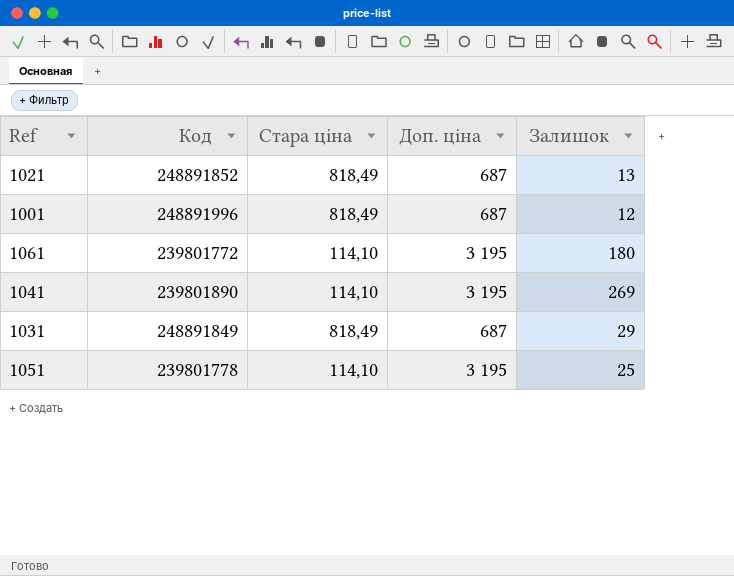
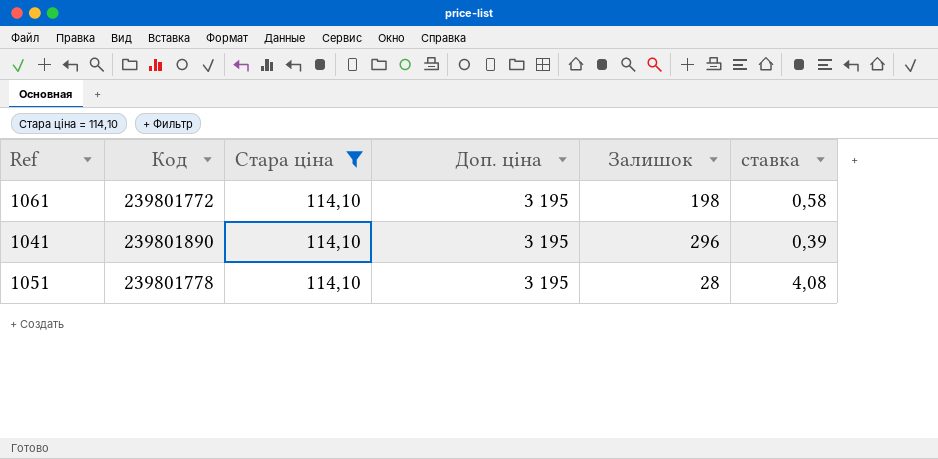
filter: none -> Стара ціна = 114,10
column ставка | formula: none -> [Стара ціна] / [Залишок]
1061 | Залишок: 180 -> 198
1041 | Залишок: 269 -> 296
1051 | Залишок: 25 -> 28

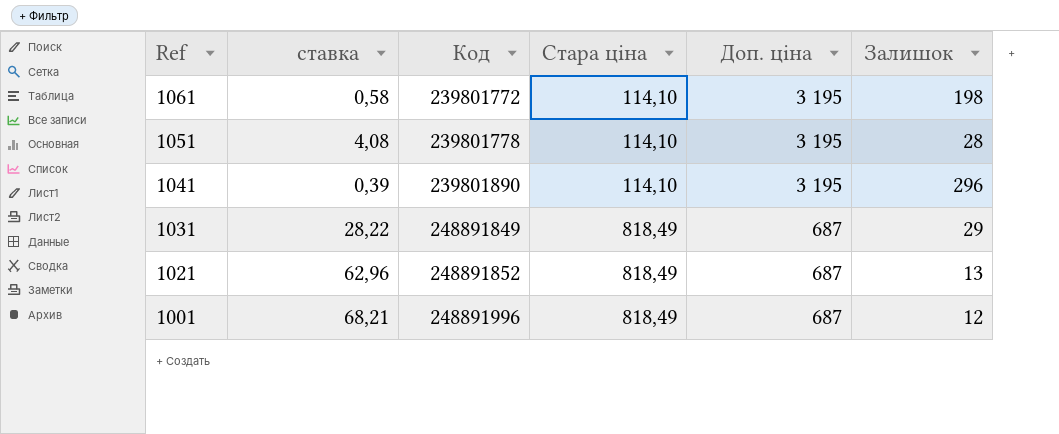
filter: Стара ціна = 114,10 -> none
row order: none -> Ref descending
column ставка | position: 6 -> 2

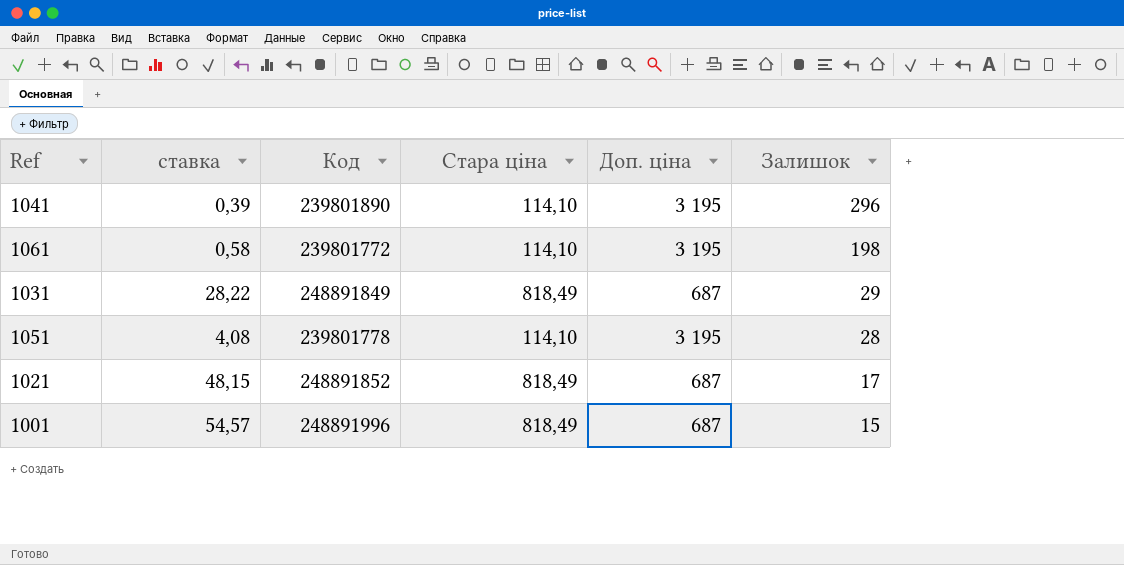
row order: Ref descending -> Залишок descending
1021 | ставка: 62,96 -> 48,15
1021 | Залишок: 13 -> 17
1001 | ставка: 68,21 -> 54,57
1001 | Залишок: 12 -> 15

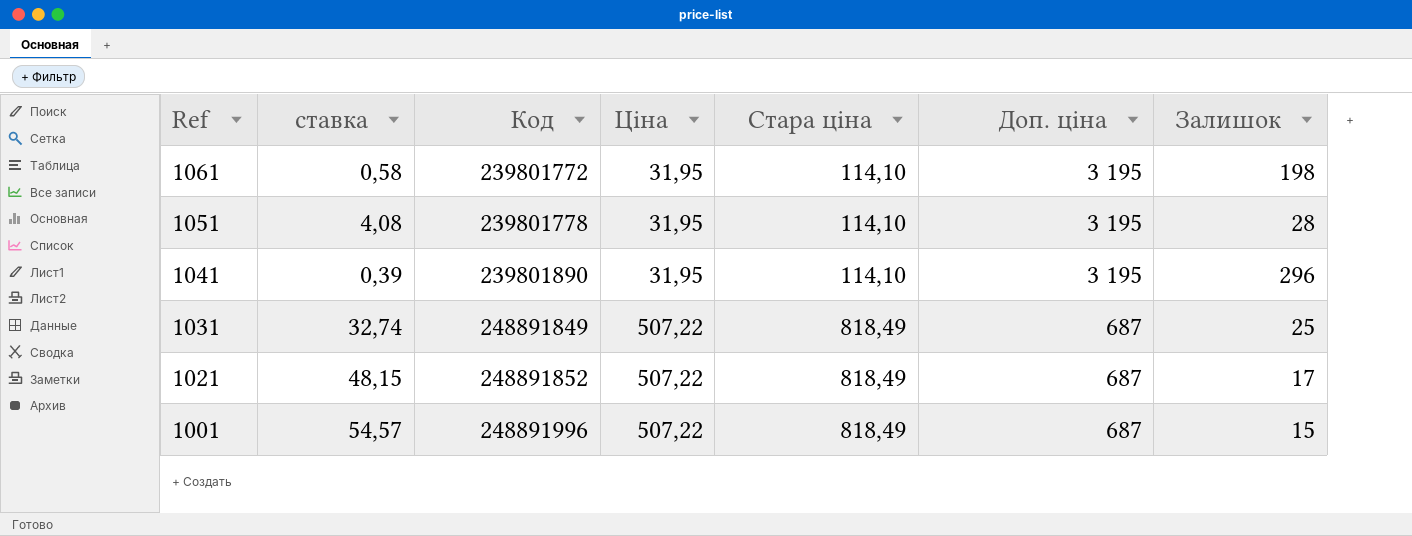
row order: Залишок descending -> Ref descending
column Ціна | position: none -> 4
1031 | ставка: 28,22 -> 32,74
1031 | Залишок: 29 -> 25

